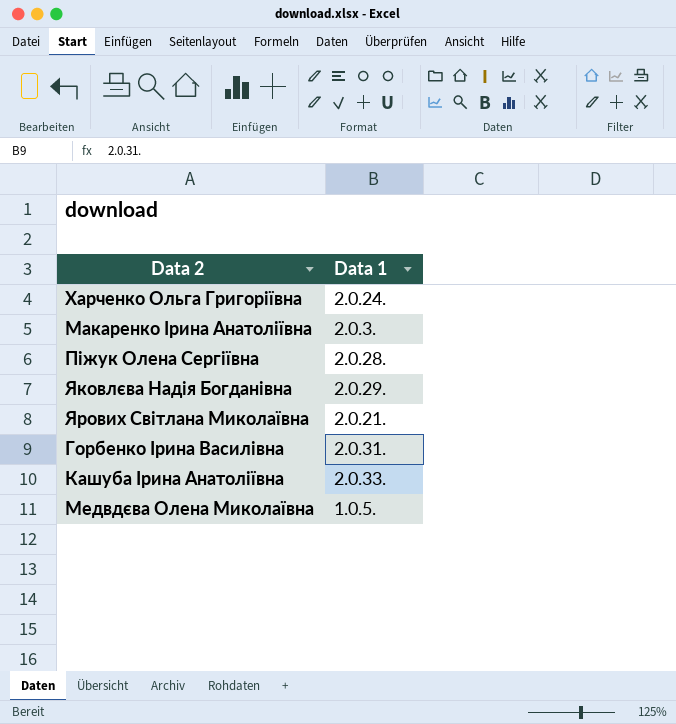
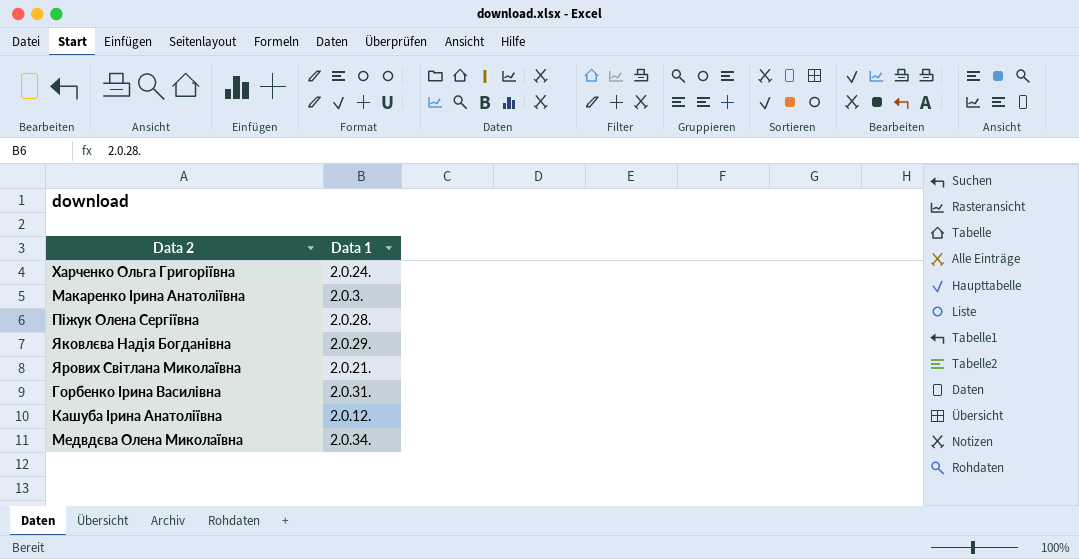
Кашуба Ірина Анатоліївна | Data 1: 2.0.33. -> 2.0.12.
Медвдєва Олена Миколаївна | Data 1: 1.0.5. -> 2.0.34.

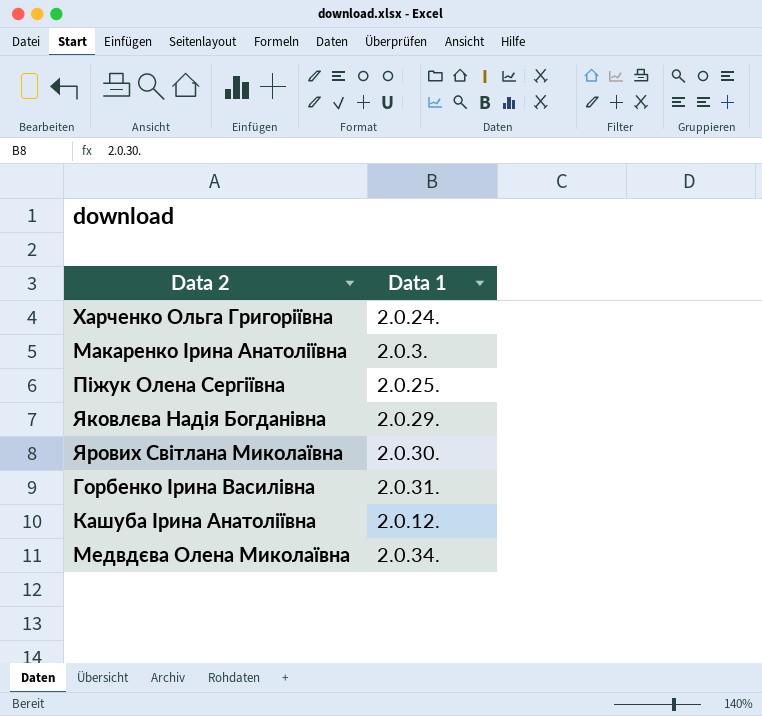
Піжук Олена Сергіївна | Data 1: 2.0.28. -> 2.0.25.
Ярових Світлана Миколаївна | Data 1: 2.0.21. -> 2.0.30.

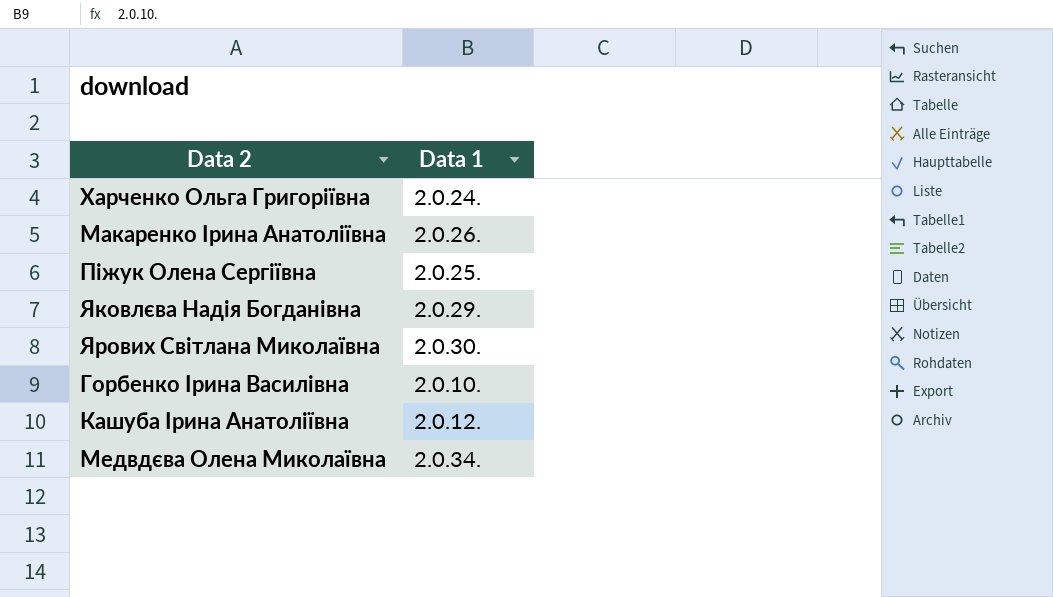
Макаренко Ірина Анатоліївна | Data 1: 2.0.3. -> 2.0.26.
Горбенко Ірина Василівна | Data 1: 2.0.31. -> 2.0.10.

